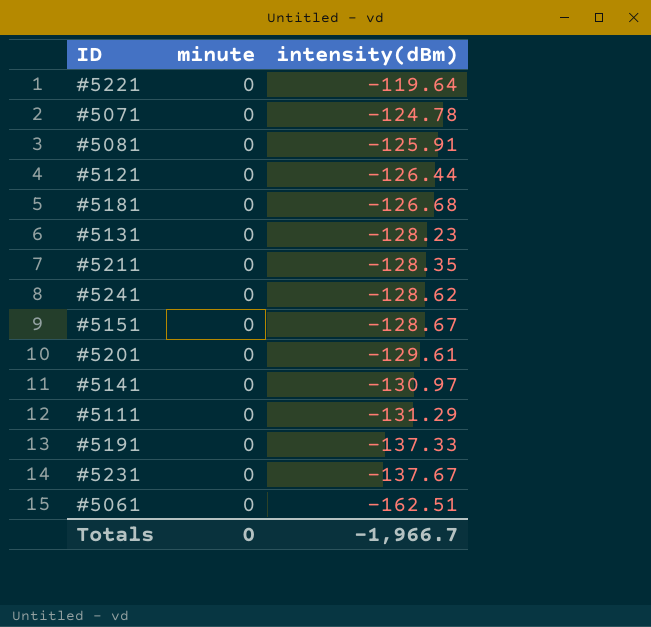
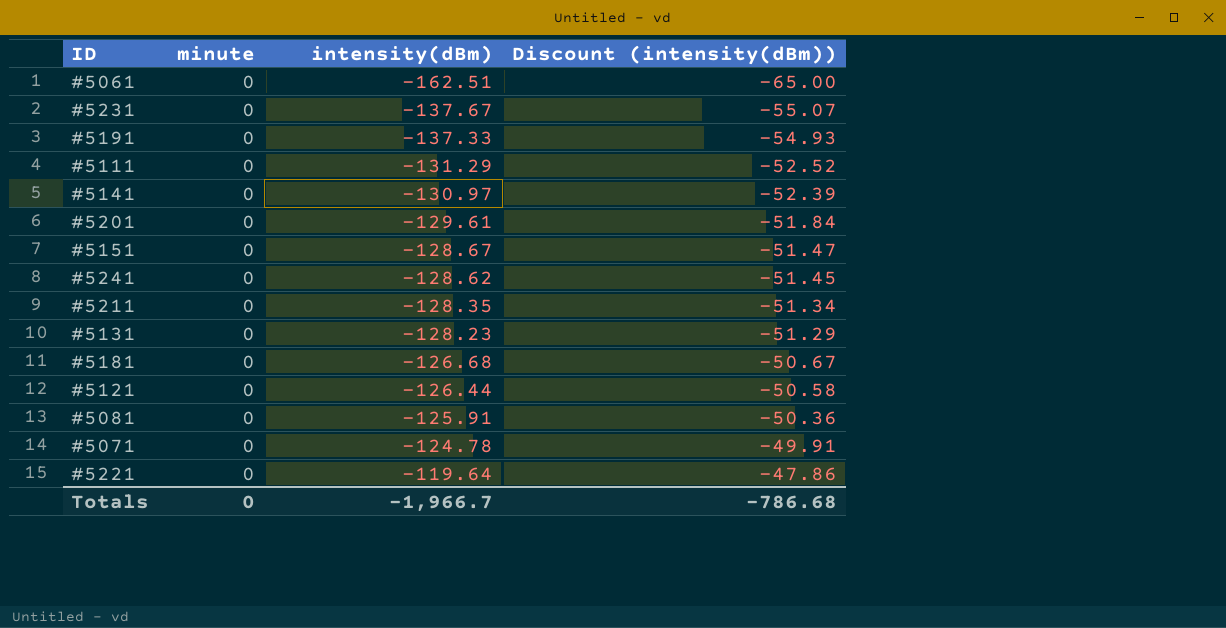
row order: intensity(dBm) descending -> intensity(dBm) ascending
column Discount (intensity(dBm)) | formula: none -> [intensity(dBm)] * 0.4

